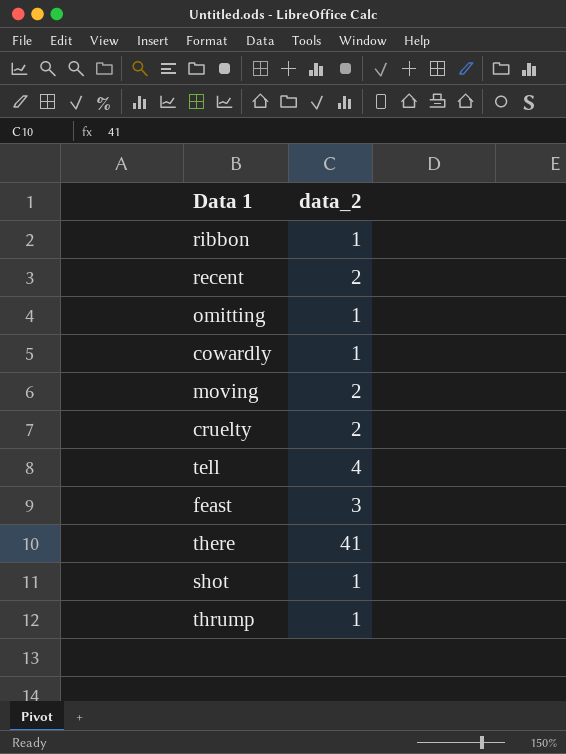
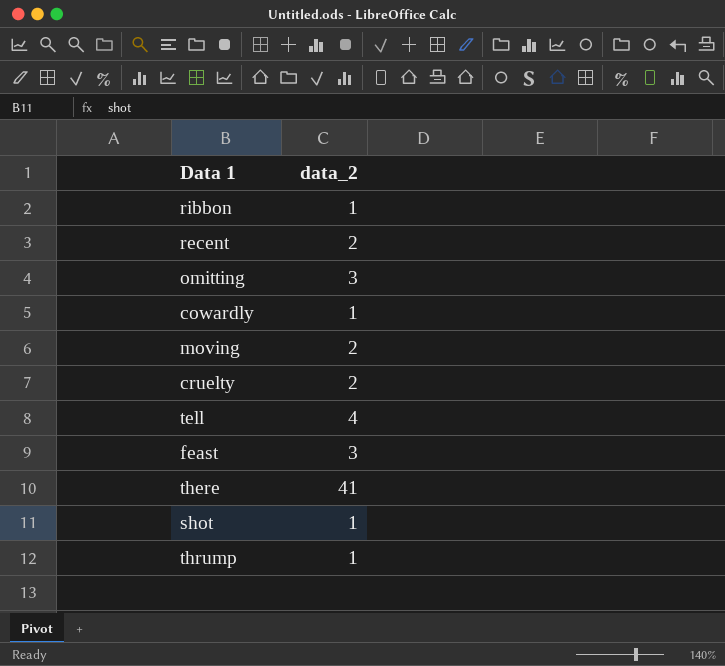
omitting | data_2: 1 -> 3

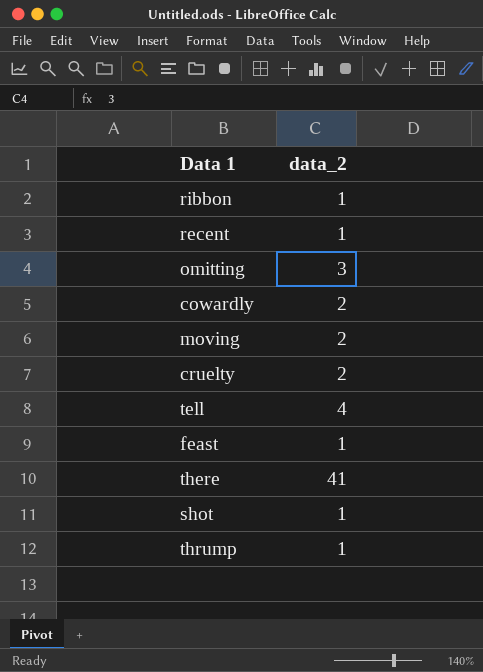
recent | data_2: 2 -> 1
cowardly | data_2: 1 -> 2
feast | data_2: 3 -> 1

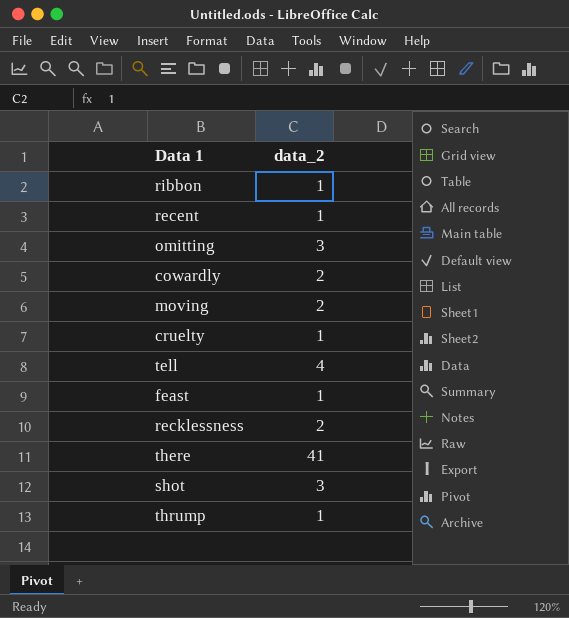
cruelty | data_2: 2 -> 1
row recklessness: none -> 2
shot | data_2: 1 -> 3

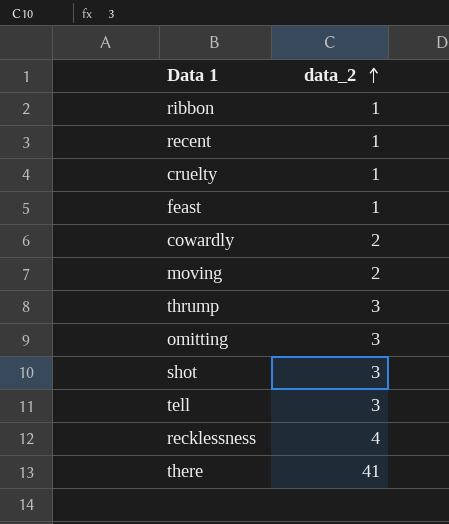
row order: none -> data_2 ascending
thrump | data_2: 1 -> 3
tell | data_2: 4 -> 3
recklessness | data_2: 2 -> 4

